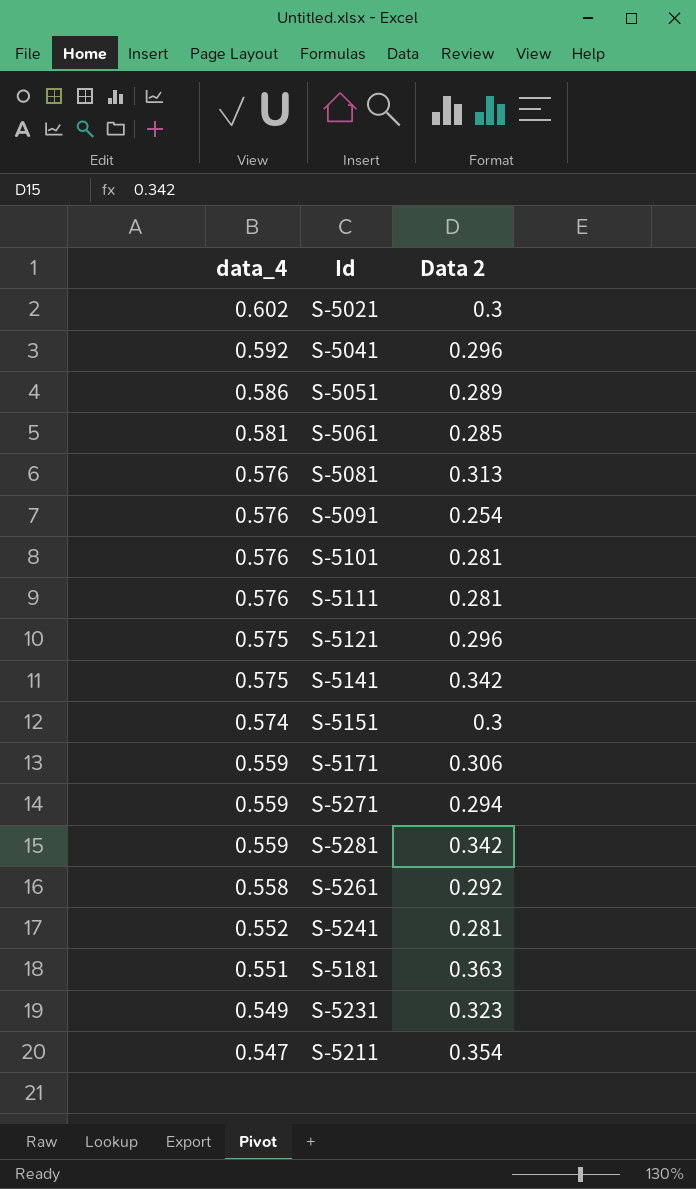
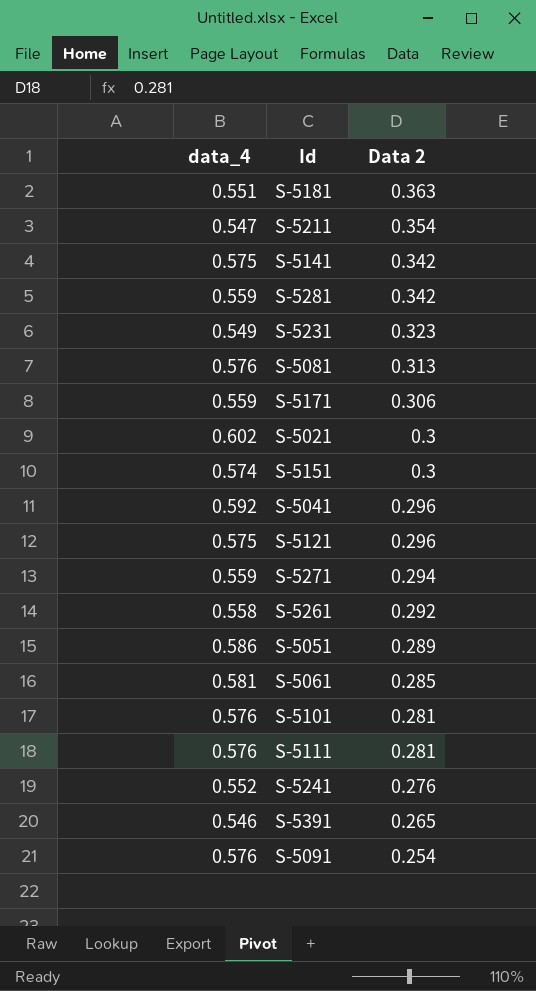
row order: data_4 descending -> Data 2 descending
S-5241 | Data 2: 0.281 -> 0.276
row S-5391: none -> 0.546 | 0.265

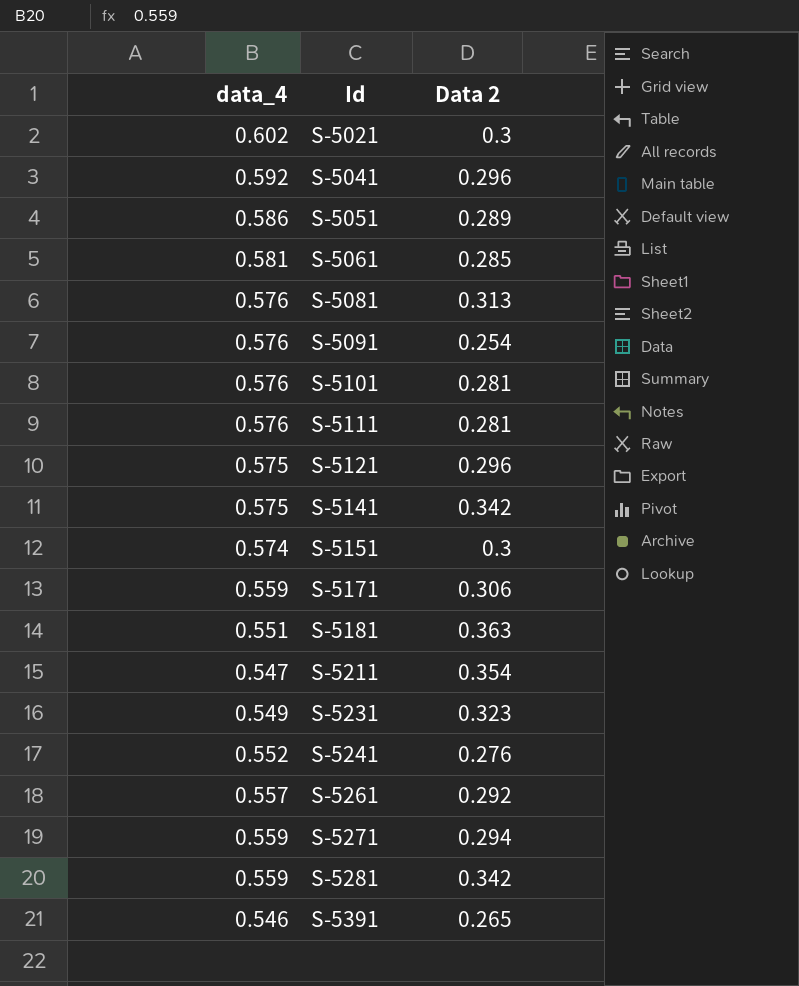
row order: Data 2 descending -> Id ascending
S-5261 | data_4: 0.558 -> 0.557

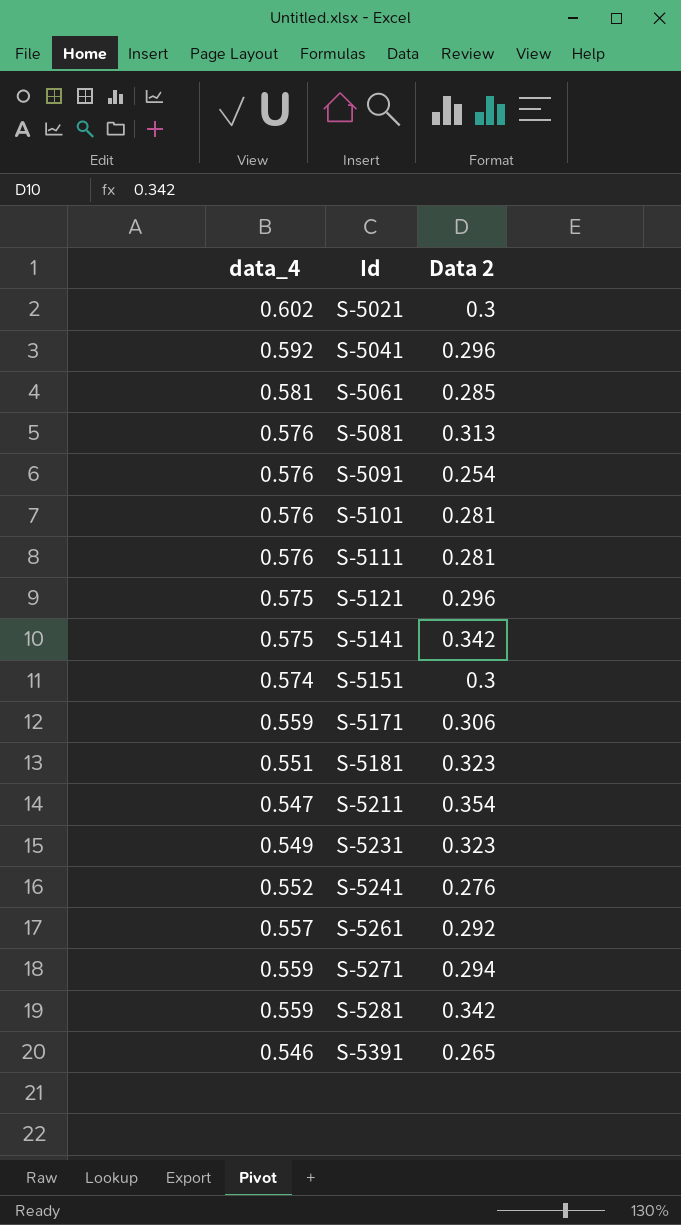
row S-5051: 0.586 | 0.289 -> none
S-5181 | Data 2: 0.363 -> 0.323

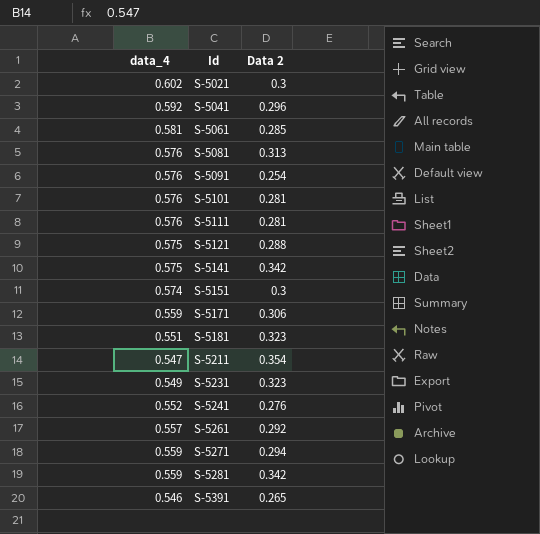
S-5121 | Data 2: 0.296 -> 0.288

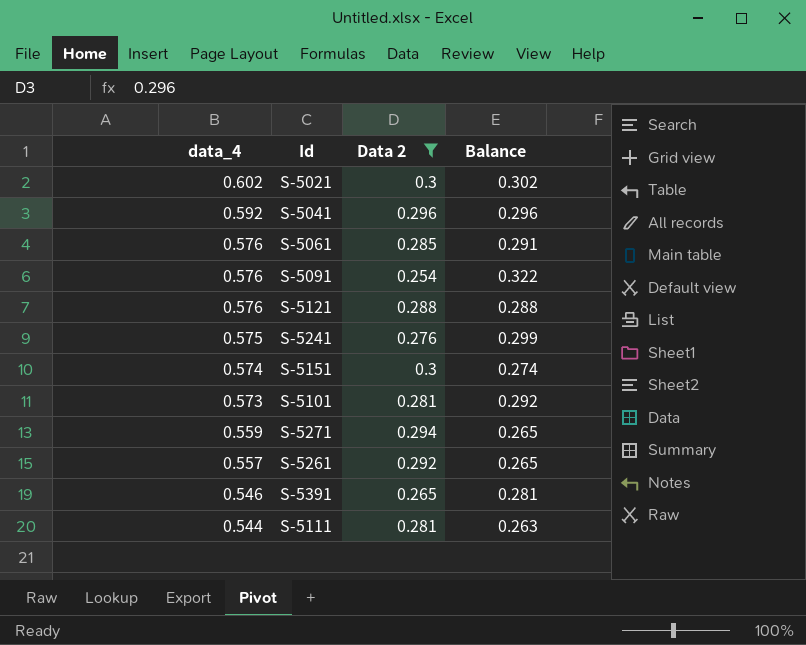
filter: none -> Data 2 <= 0.3
row order: Id ascending -> data_4 descending
column Balance | formula: none -> [data_4] - [Data 2]
S-5061 | data_4: 0.581 -> 0.576
S-5121 | data_4: 0.575 -> 0.576
S-5241 | data_4: 0.552 -> 0.575
S-5101 | data_4: 0.576 -> 0.573
S-5111 | data_4: 0.576 -> 0.544

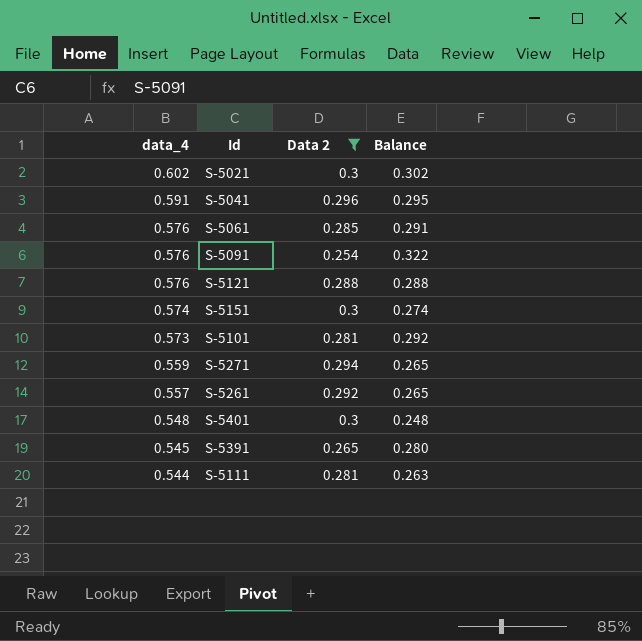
row S-5241: 0.575 | 0.276 | 0.299 -> none
S-5041 | data_4: 0.592 -> 0.591
S-5041 | Balance: 0.296 -> 0.295
row S-5401: none -> 0.548 | 0.3 | 0.248
S-5391 | data_4: 0.546 -> 0.545
S-5391 | Balance: 0.281 -> 0.280

